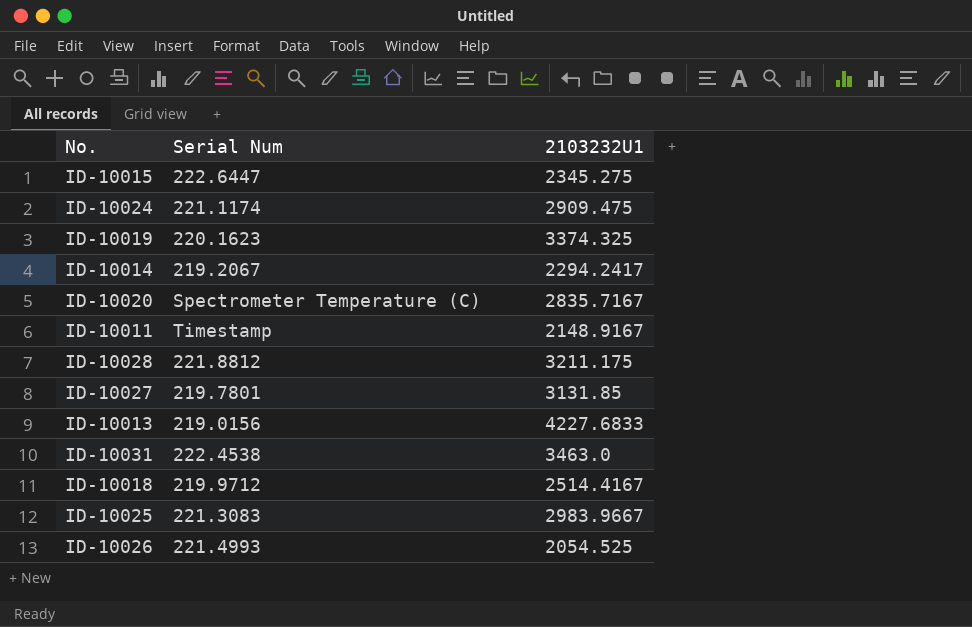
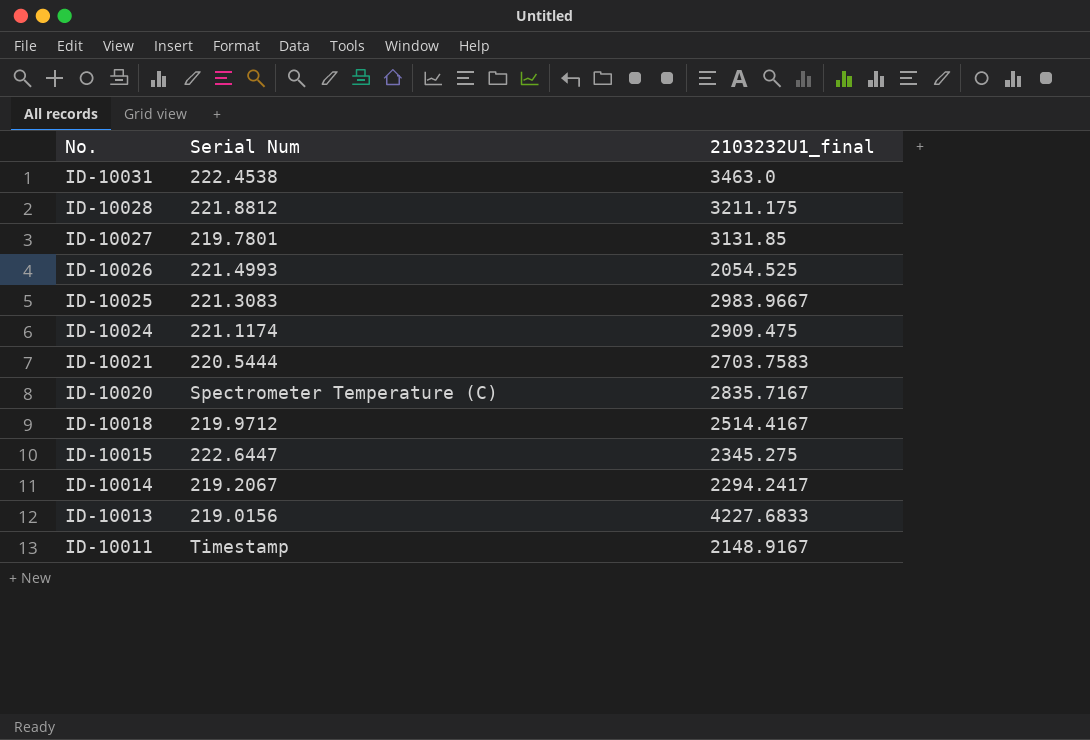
row order: none -> No. descending
column name: 2103232U1 -> 2103232U1_final
row ID-10019: 220.1623 | 3374.325 -> none
row ID-10021: none -> 220.5444 | 2703.7583

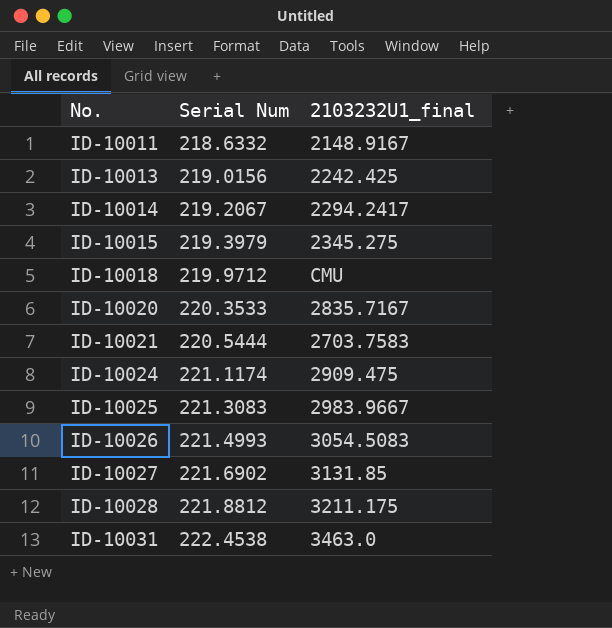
row order: No. descending -> No. ascending
ID-10011 | Serial Num: Timestamp -> 218.6332
ID-10013 | 2103232U1_final: 4227.6833 -> 2242.425
ID-10015 | Serial Num: 222.6447 -> 219.3979
ID-10018 | 2103232U1_final: 2514.4167 -> CMU
ID-10020 | Serial Num: Spectrometer Temperature (C) -> 220.3533
ID-10026 | 2103232U1_final: 2054.525 -> 3054.5083
ID-10027 | Serial Num: 219.7801 -> 221.6902

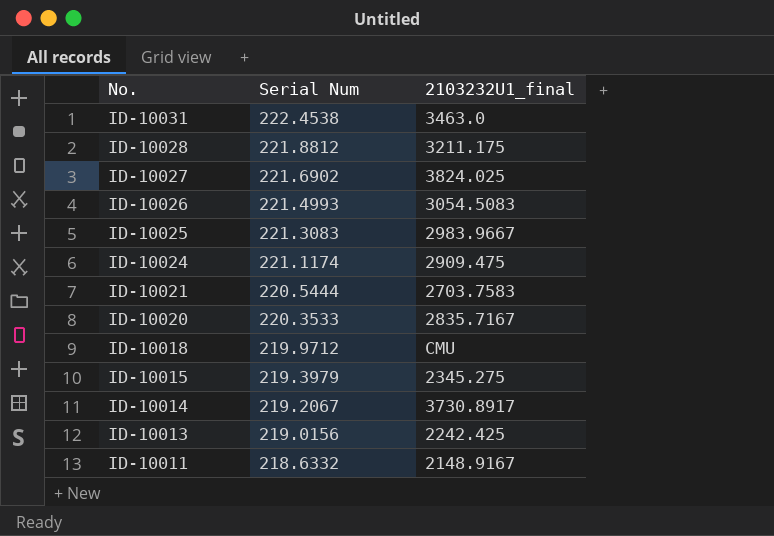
row order: No. ascending -> No. descending
ID-10027 | 2103232U1_final: 3131.85 -> 3824.025
ID-10014 | 2103232U1_final: 2294.2417 -> 3730.8917

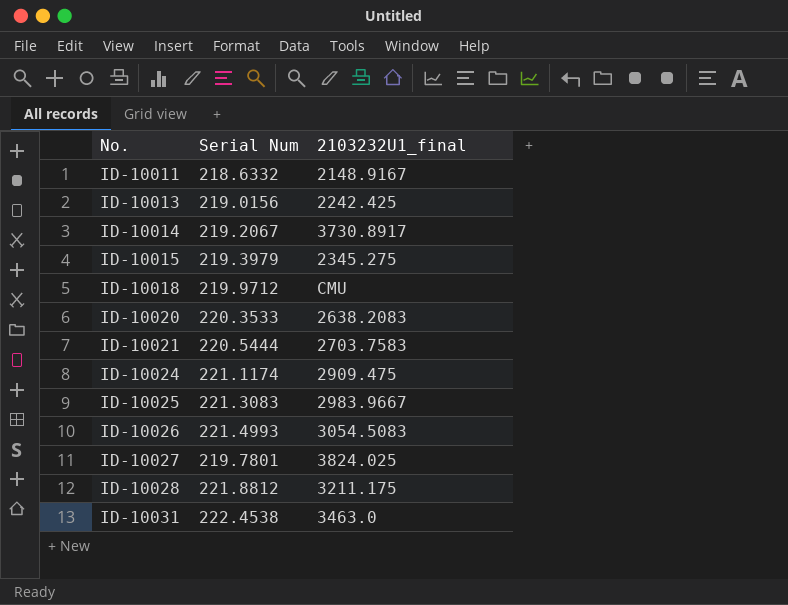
row order: No. descending -> No. ascending
ID-10020 | 2103232U1_final: 2835.7167 -> 2638.2083
ID-10027 | Serial Num: 221.6902 -> 219.7801

